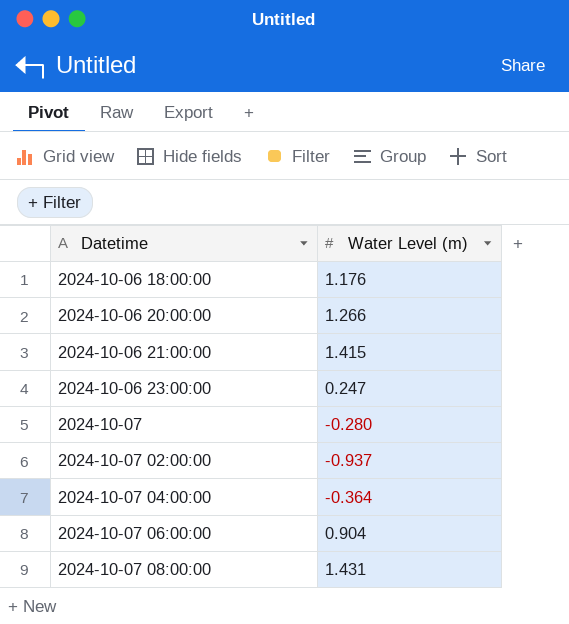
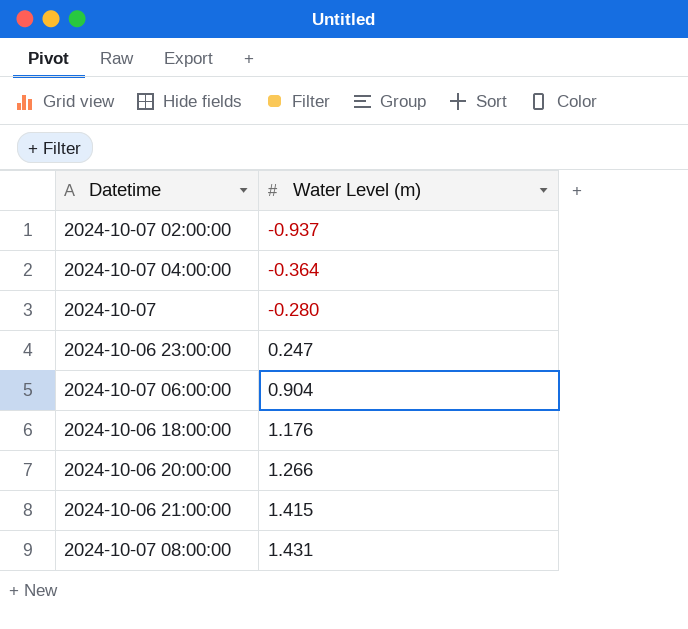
row order: Datetime ascending -> Water Level (m) ascending

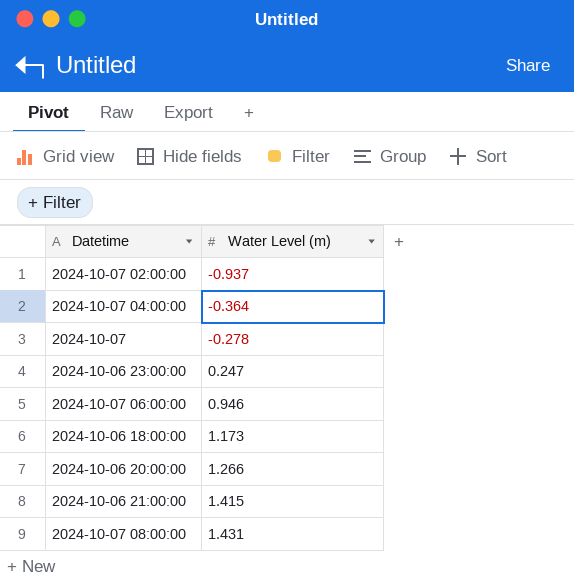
2024-10-07 | Water Level (m): -0.280 -> -0.278
2024-10-07 06:00:00 | Water Level (m): 0.904 -> 0.946
2024-10-06 18:00:00 | Water Level (m): 1.176 -> 1.173

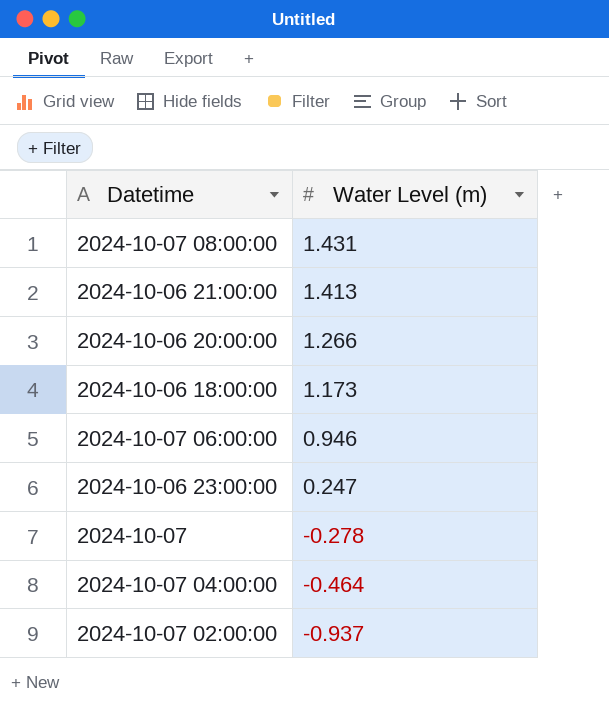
row order: Water Level (m) ascending -> Water Level (m) descending
2024-10-06 21:00:00 | Water Level (m): 1.415 -> 1.413
2024-10-07 04:00:00 | Water Level (m): -0.364 -> -0.464

